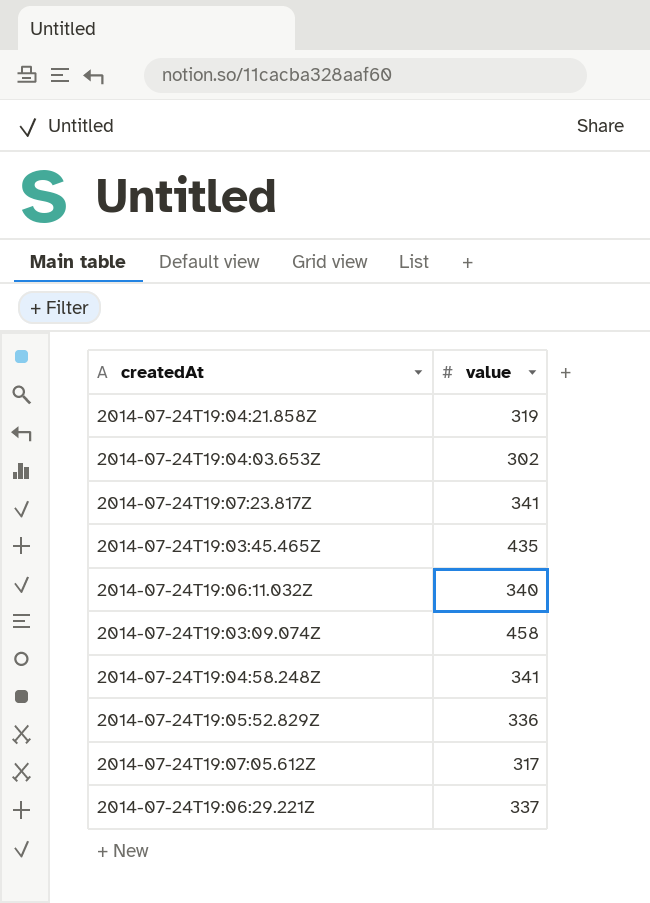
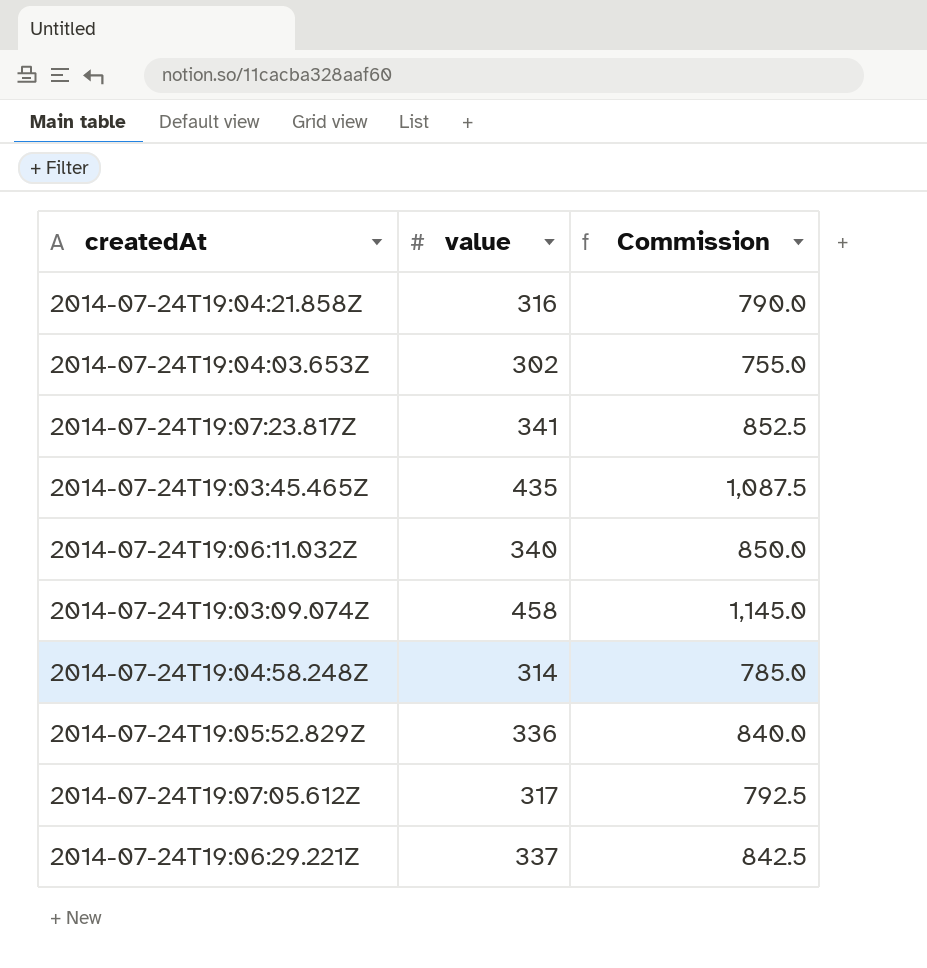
column Commission | formula: none -> [value] * 2.5
2014-07-24T19:04:21.858Z | value: 319 -> 316
2014-07-24T19:04:58.248Z | value: 341 -> 314

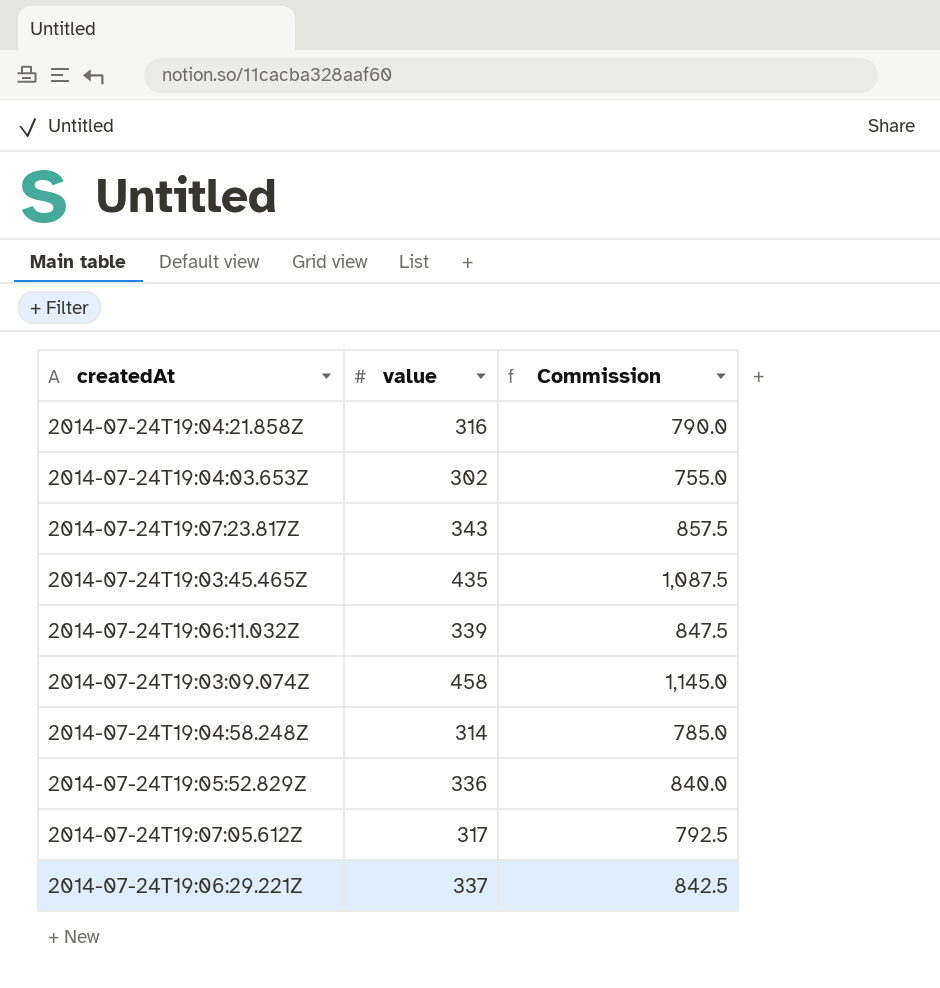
2014-07-24T19:07:23.817Z | value: 341 -> 343
2014-07-24T19:07:23.817Z | Commission: 852.5 -> 857.5
2014-07-24T19:06:11.032Z | value: 340 -> 339
2014-07-24T19:06:11.032Z | Commission: 850.0 -> 847.5

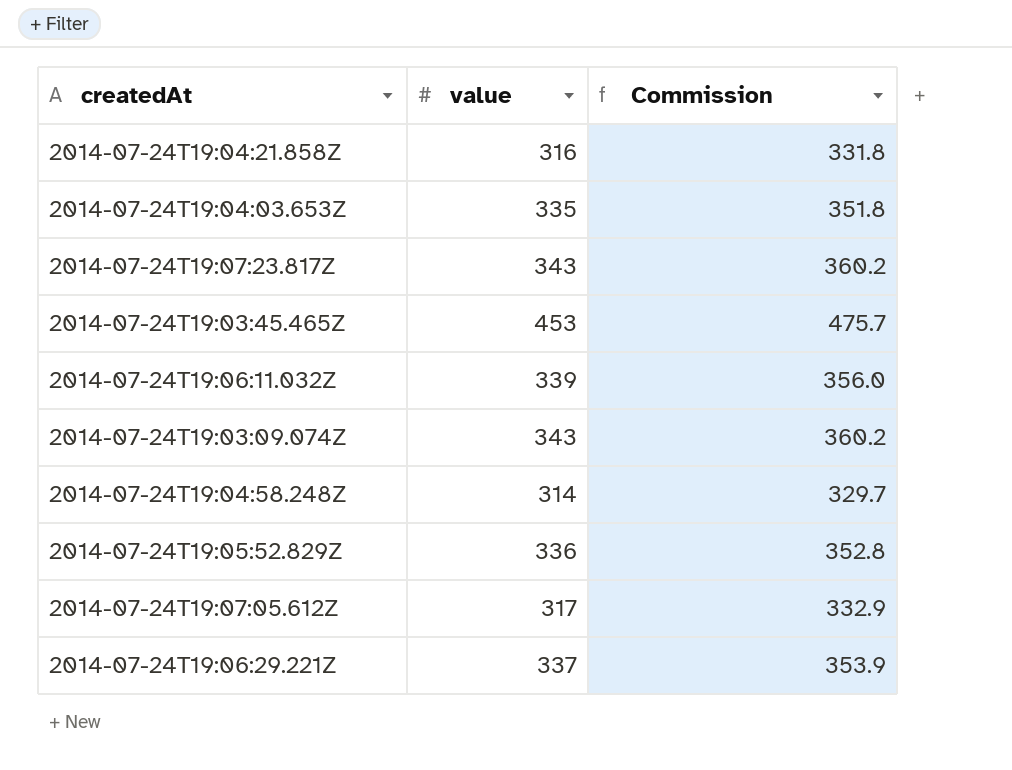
column Commission | formula: [value] * 2.5 -> [value] * 1.05
2014-07-24T19:04:03.653Z | value: 302 -> 335
2014-07-24T19:03:45.465Z | value: 435 -> 453
2014-07-24T19:03:09.074Z | value: 458 -> 343

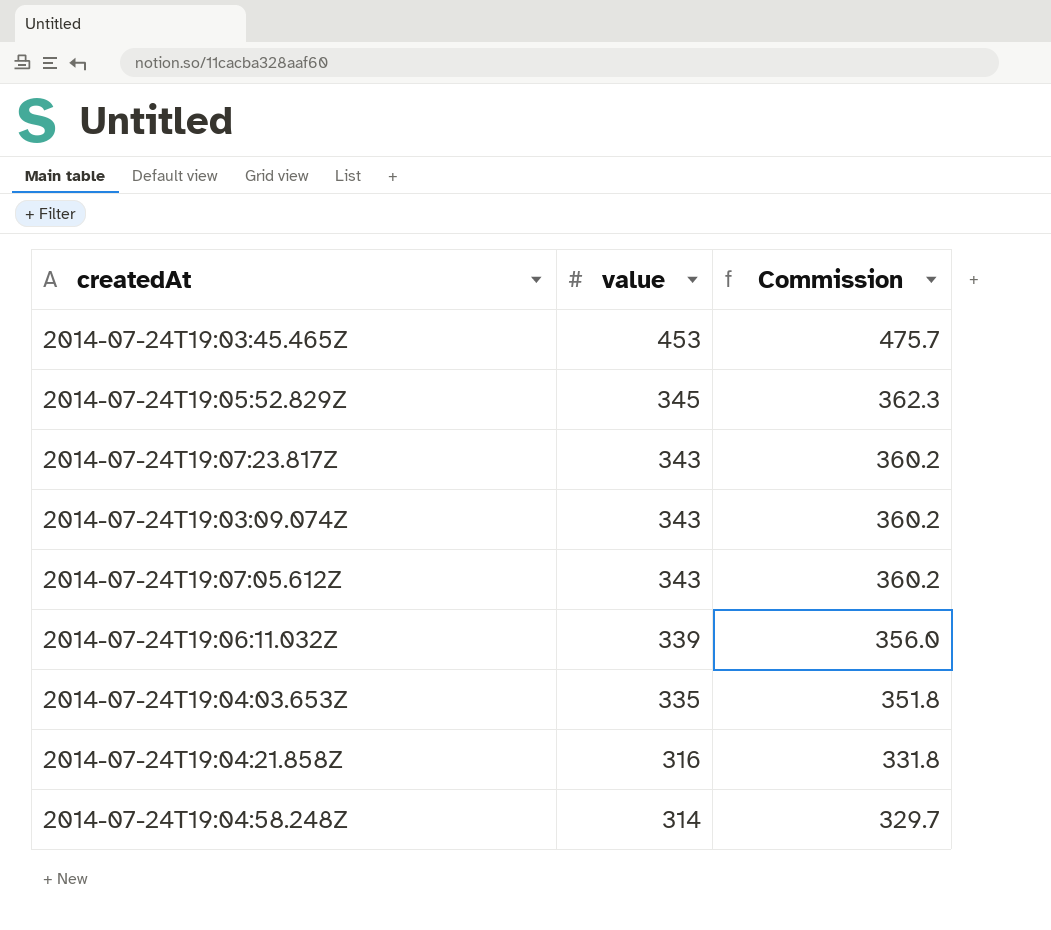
row order: none -> value descending
row 2014-07-24T19:06:29.221Z: 337 | 353.9 -> none
2014-07-24T19:05:52.829Z | value: 336 -> 345
2014-07-24T19:05:52.829Z | Commission: 352.8 -> 362.3
2014-07-24T19:07:05.612Z | value: 317 -> 343
2014-07-24T19:07:05.612Z | Commission: 332.9 -> 360.2

